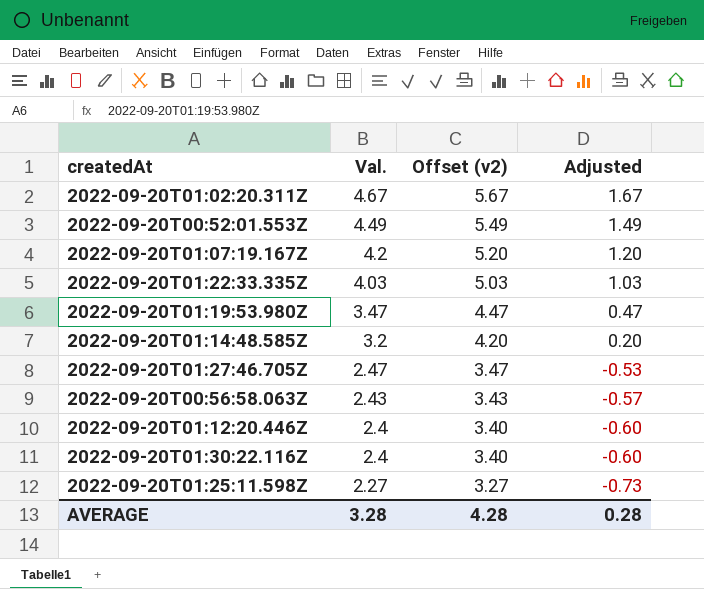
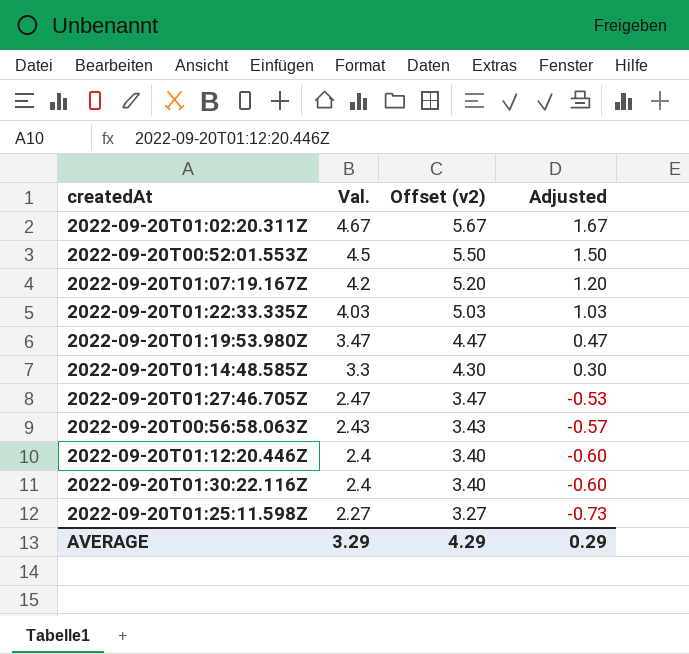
2022-09-20T00:52:01.553Z | Val.: 4.49 -> 4.5
2022-09-20T00:52:01.553Z | Offset (v2): 5.49 -> 5.50
2022-09-20T00:52:01.553Z | Adjusted: 1.49 -> 1.50
2022-09-20T01:14:48.585Z | Val.: 3.2 -> 3.3
2022-09-20T01:14:48.585Z | Offset (v2): 4.20 -> 4.30
2022-09-20T01:14:48.585Z | Adjusted: 0.20 -> 0.30
AVERAGE | Val.: 3.28 -> 3.29
AVERAGE | Offset (v2): 4.28 -> 4.29
AVERAGE | Adjusted: 0.28 -> 0.29

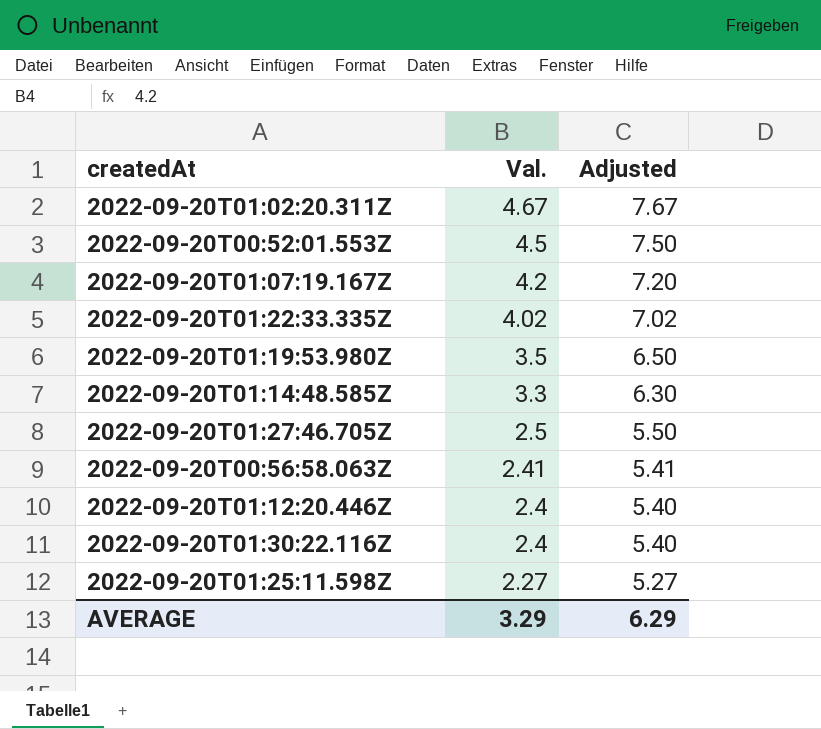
column Offset (v2) | formula: [Val.] + 1 -> none
column Adjusted | formula: [Val.] - 3 -> [Val.] + 3
2022-09-20T01:22:33.335Z | Val.: 4.03 -> 4.02
2022-09-20T01:19:53.980Z | Val.: 3.47 -> 3.5
2022-09-20T01:27:46.705Z | Val.: 2.47 -> 2.5
2022-09-20T00:56:58.063Z | Val.: 2.43 -> 2.41
AVERAGE | Adjusted: 0.29 -> 6.29

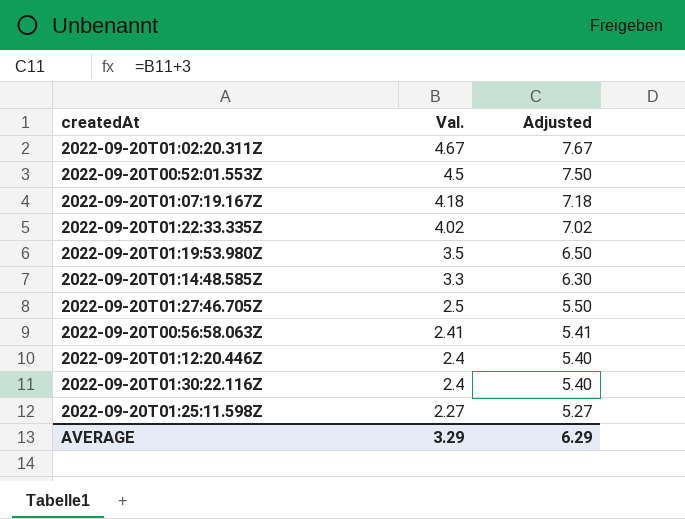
2022-09-20T01:07:19.167Z | Val.: 4.2 -> 4.18
2022-09-20T01:07:19.167Z | Adjusted: 7.20 -> 7.18

